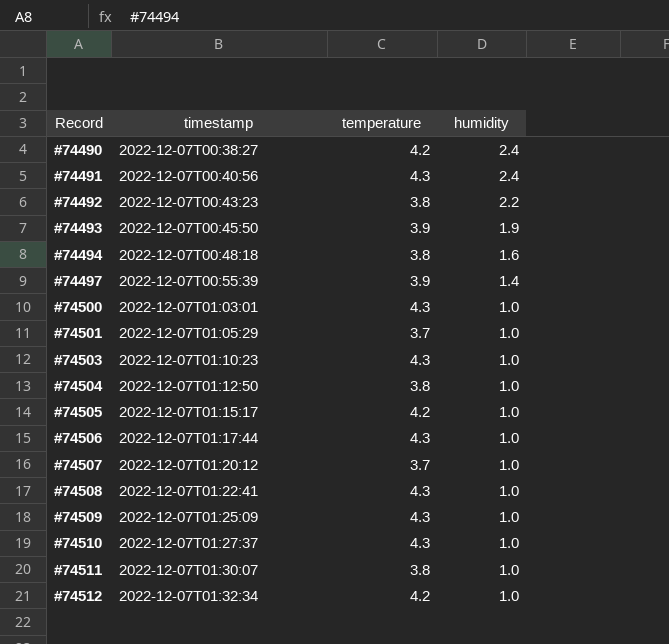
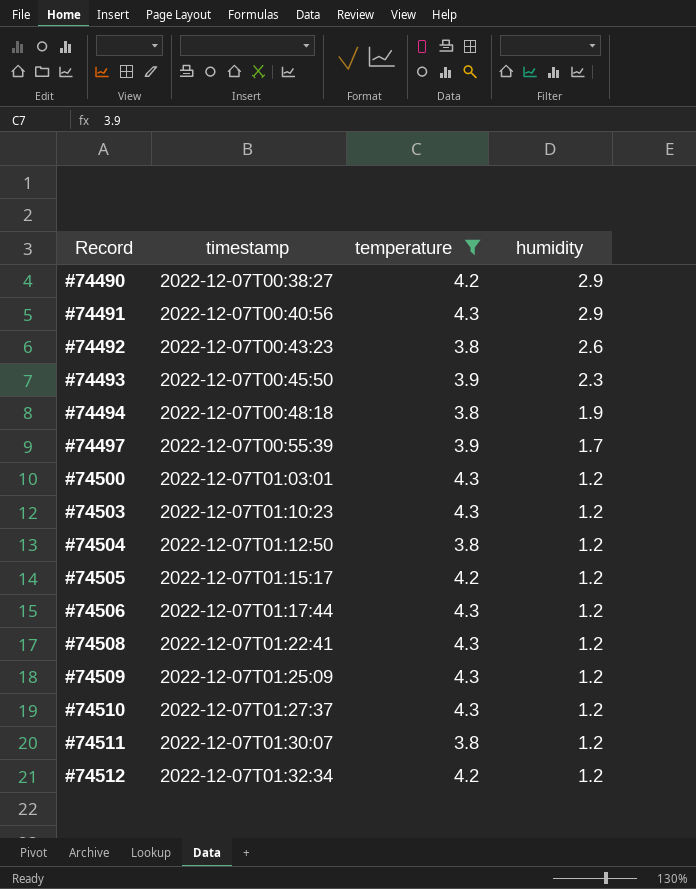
filter: none -> temperature != 3.7
#74490 | humidity: 2.4 -> 2.9
#74491 | humidity: 2.4 -> 2.9
#74492 | humidity: 2.2 -> 2.6
#74493 | humidity: 1.9 -> 2.3
#74494 | humidity: 1.6 -> 1.9
#74497 | humidity: 1.4 -> 1.7
#74500 | humidity: 1.0 -> 1.2
#74503 | humidity: 1.0 -> 1.2
#74504 | humidity: 1.0 -> 1.2
#74505 | humidity: 1.0 -> 1.2
#74506 | humidity: 1.0 -> 1.2
#74508 | humidity: 1.0 -> 1.2
#74509 | humidity: 1.0 -> 1.2
#74510 | humidity: 1.0 -> 1.2
#74511 | humidity: 1.0 -> 1.2
#74512 | humidity: 1.0 -> 1.2

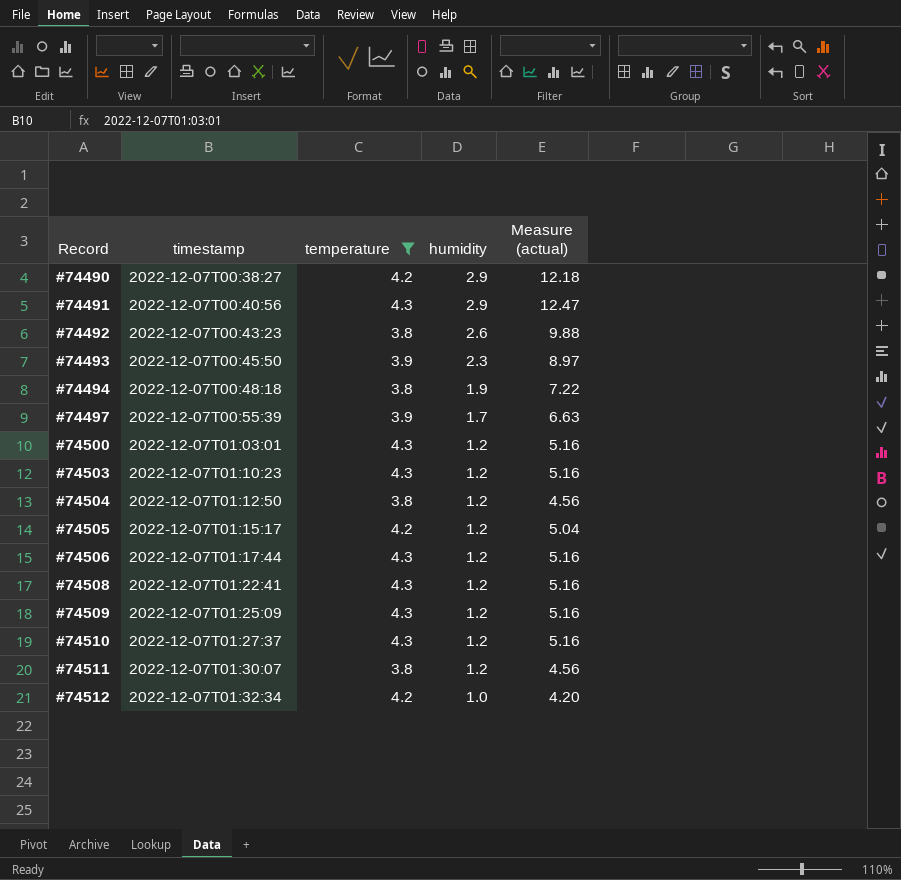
column Measure (actual) | formula: none -> [temperature] * [humidity]
#74512 | humidity: 1.2 -> 1.0

